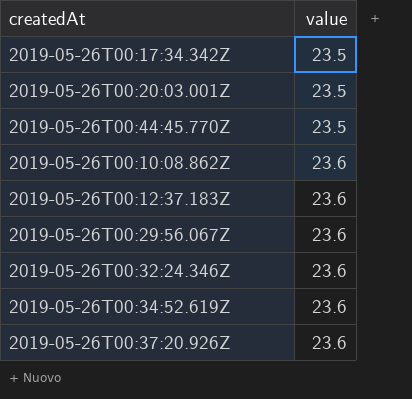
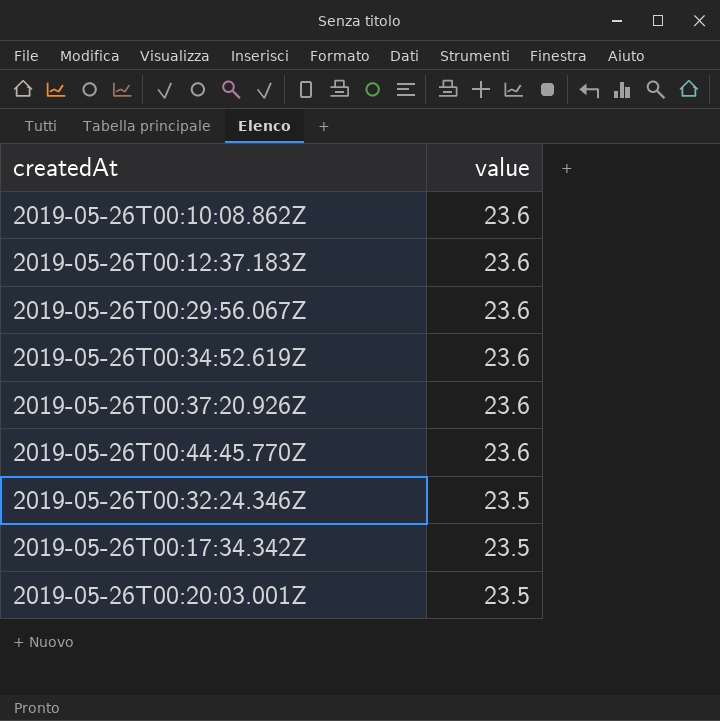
row order: value ascending -> value descending
2019-05-26T00:44:45.770Z | value: 23.5 -> 23.6
2019-05-26T00:32:24.346Z | value: 23.6 -> 23.5

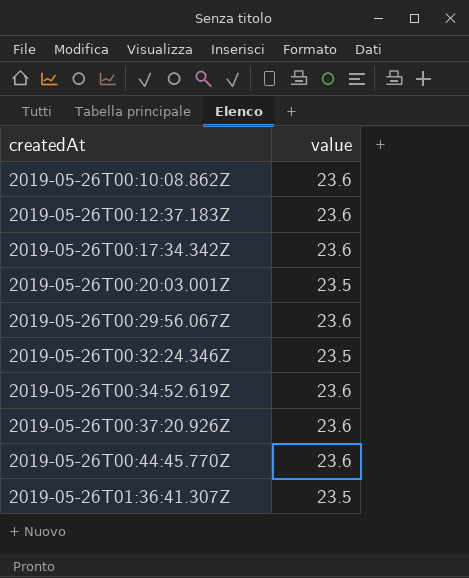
row order: value descending -> createdAt ascending
2019-05-26T00:17:34.342Z | value: 23.5 -> 23.6
row 2019-05-26T01:36:41.307Z: none -> 23.5

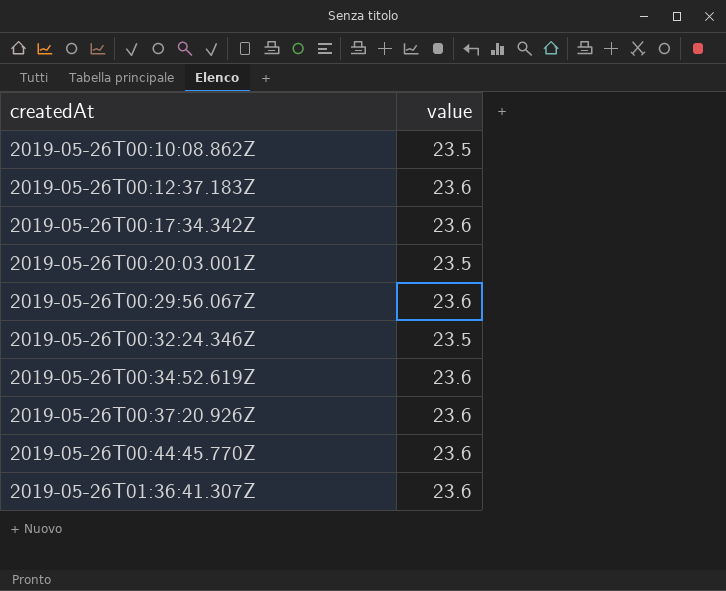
2019-05-26T00:10:08.862Z | value: 23.6 -> 23.5
2019-05-26T01:36:41.307Z | value: 23.5 -> 23.6

